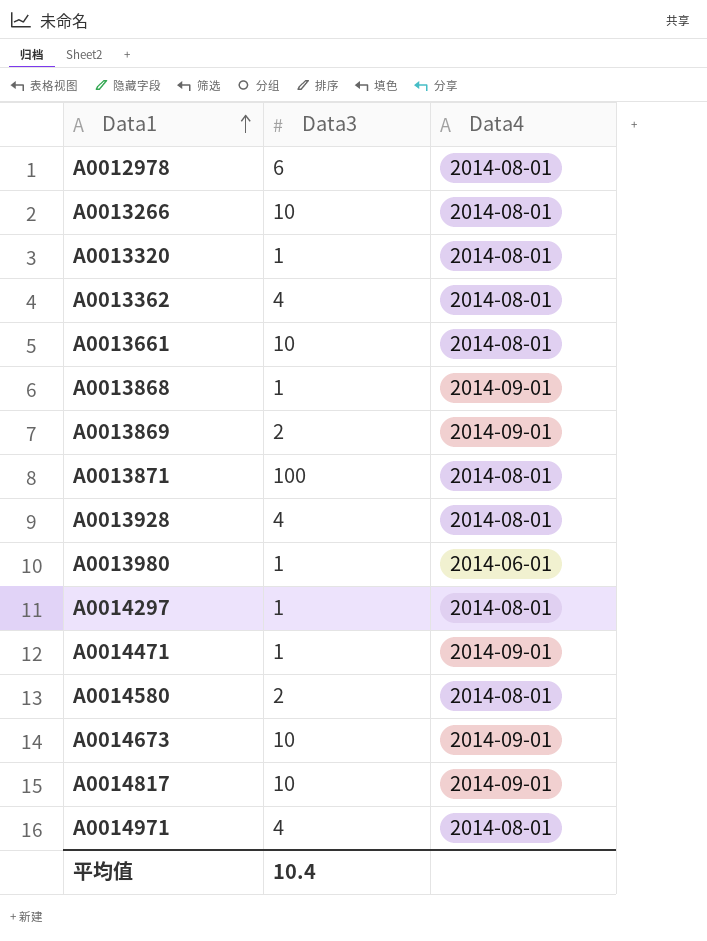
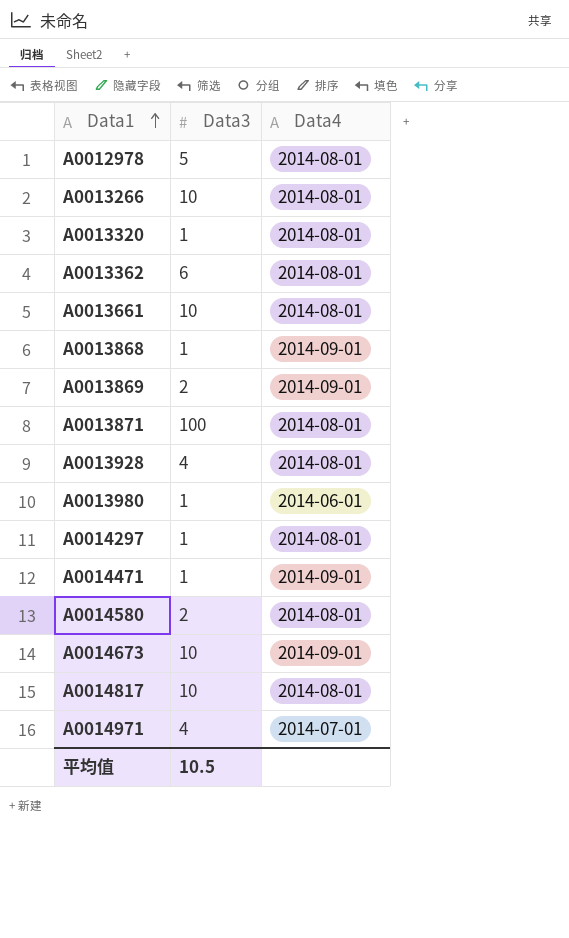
A0012978 | Data3: 6 -> 5
A0013362 | Data3: 4 -> 6
A0014817 | Data4: 2014-09-01 -> 2014-08-01
A0014971 | Data4: 2014-08-01 -> 2014-07-01
平均值 | Data3: 10.4 -> 10.5

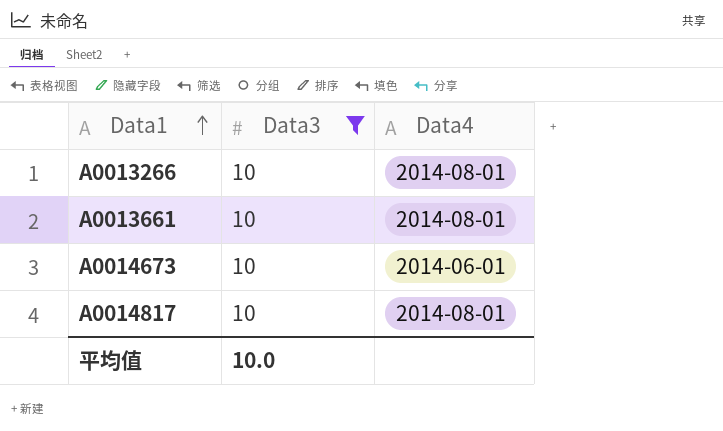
filter: none -> Data3 = 10
A0014673 | Data4: 2014-09-01 -> 2014-06-01
平均值 | Data3: 10.5 -> 10.0

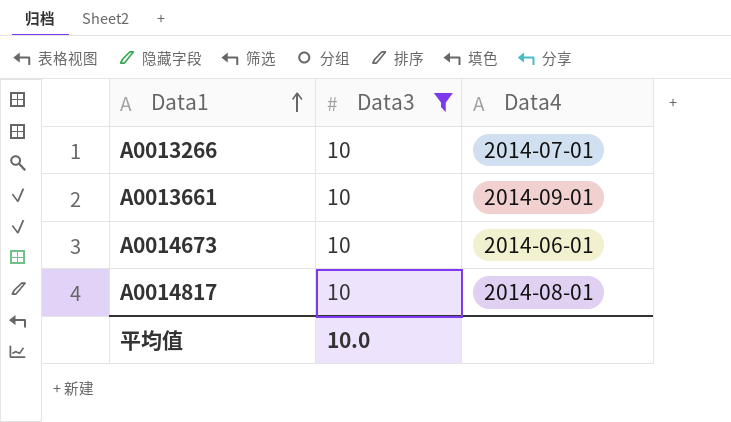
A0013266 | Data4: 2014-08-01 -> 2014-07-01
A0013661 | Data4: 2014-08-01 -> 2014-09-01

